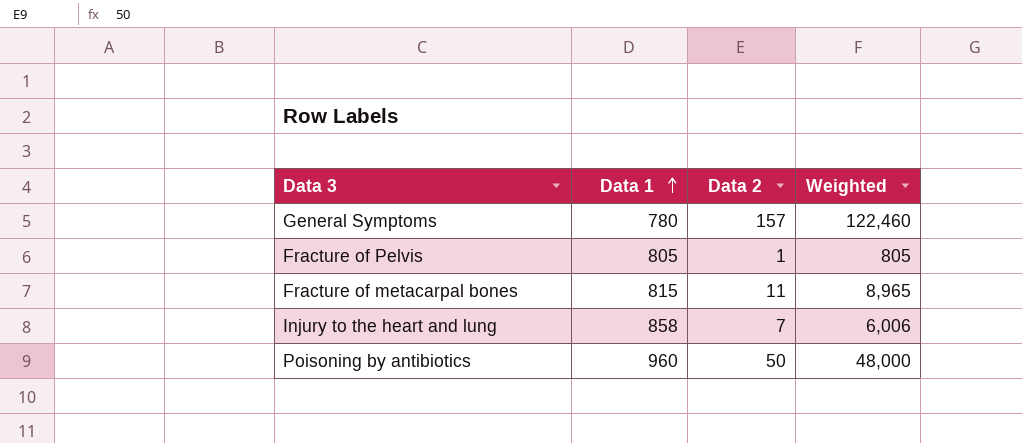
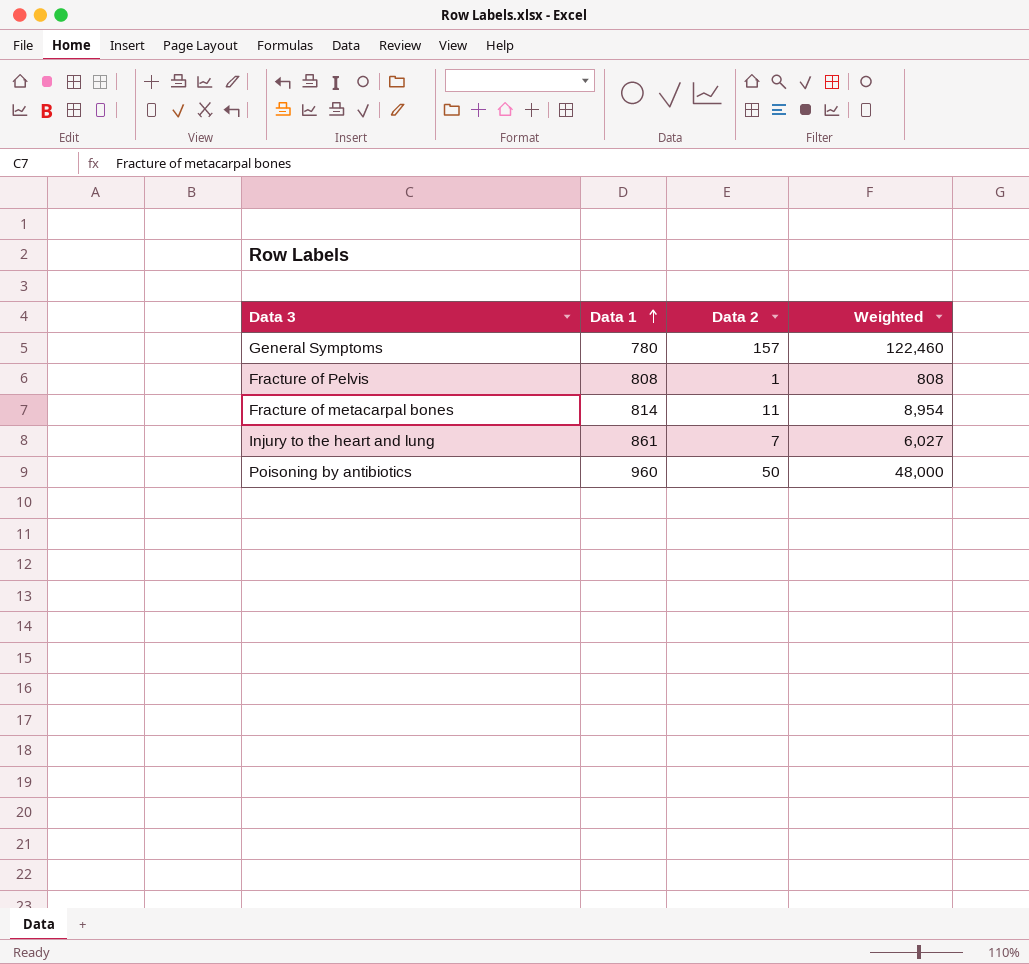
Fracture of Pelvis | Data 1: 805 -> 808
Fracture of Pelvis | Weighted: 805 -> 808
Fracture of metacarpal bones | Data 1: 815 -> 814
Fracture of metacarpal bones | Weighted: 8,965 -> 8,954
Injury to the heart and lung | Data 1: 858 -> 861
Injury to the heart and lung | Weighted: 6,006 -> 6,027

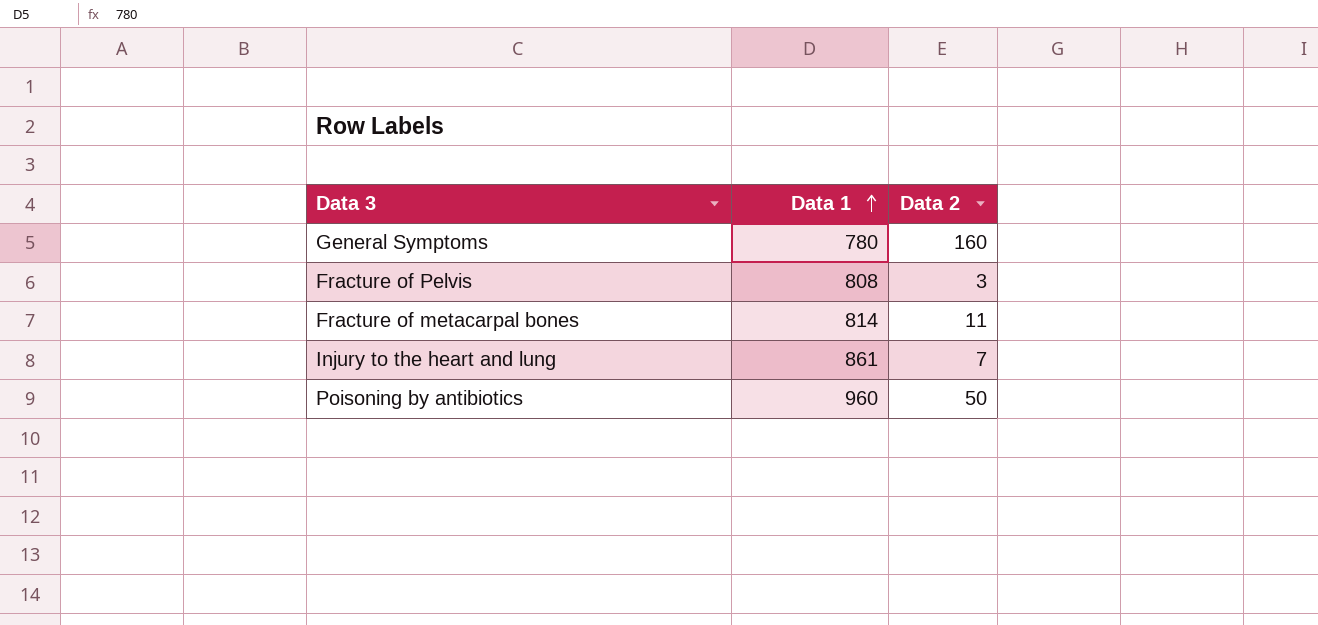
column Weighted | formula: [Data 1] * [Data 2] -> none
General Symptoms | Data 2: 157 -> 160
Fracture of Pelvis | Data 2: 1 -> 3

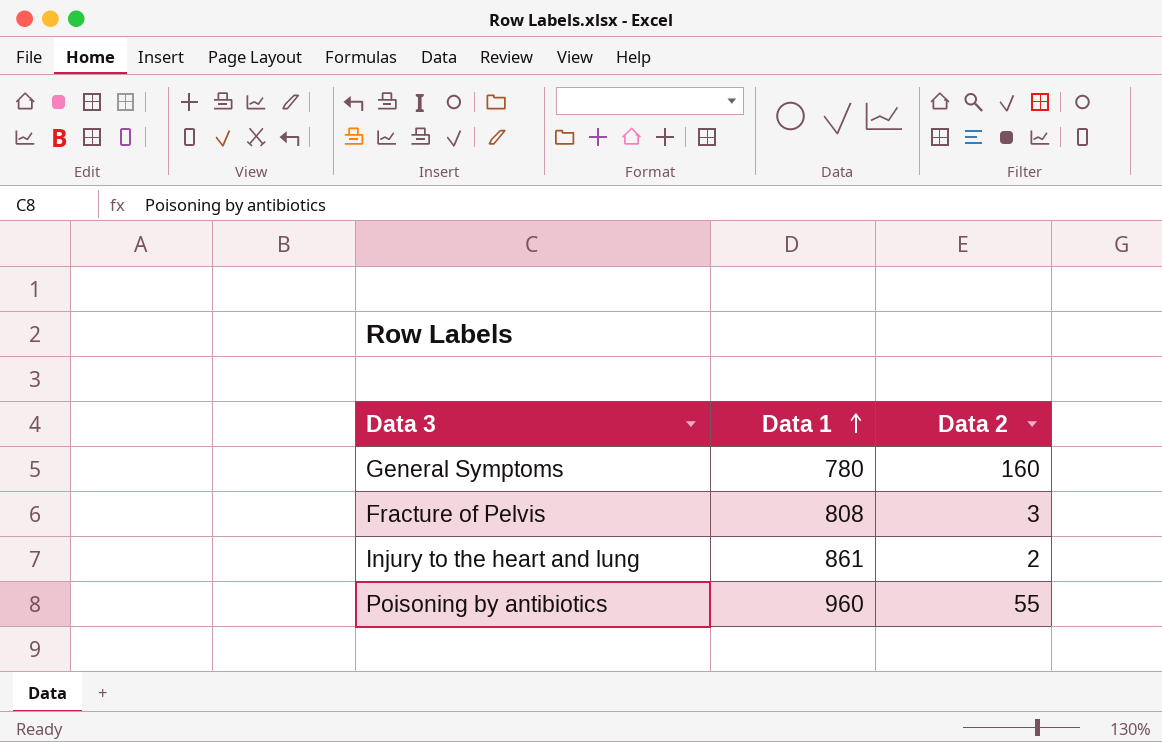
row Fracture of metacarpal bones: 814 | 11 -> none
Injury to the heart and lung | Data 2: 7 -> 2
Poisoning by antibiotics | Data 2: 50 -> 55

